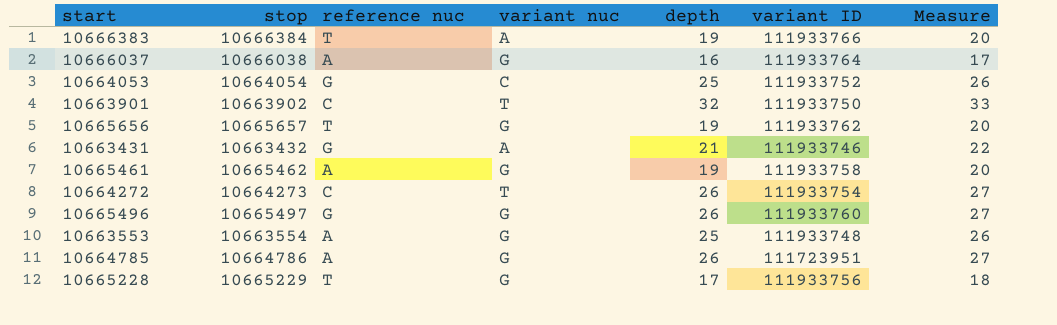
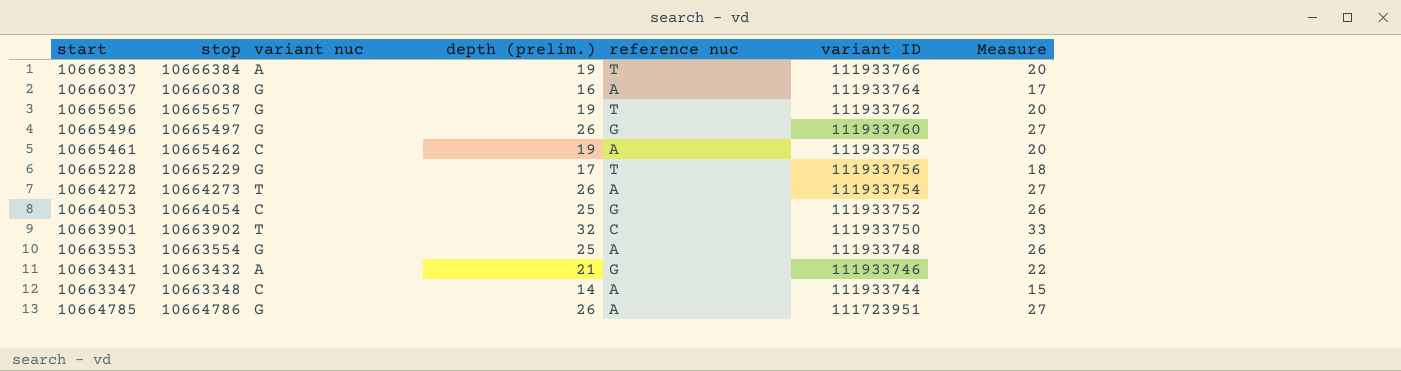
row order: none -> variant ID descending
column name: depth -> depth (prelim.)
column reference nuc | position: 3 -> 5
10665461 | variant nuc: G -> C
10664272 | reference nuc: C -> A
row 10663347: none -> 10663348 | C | 14 | A | 111933744 | 15

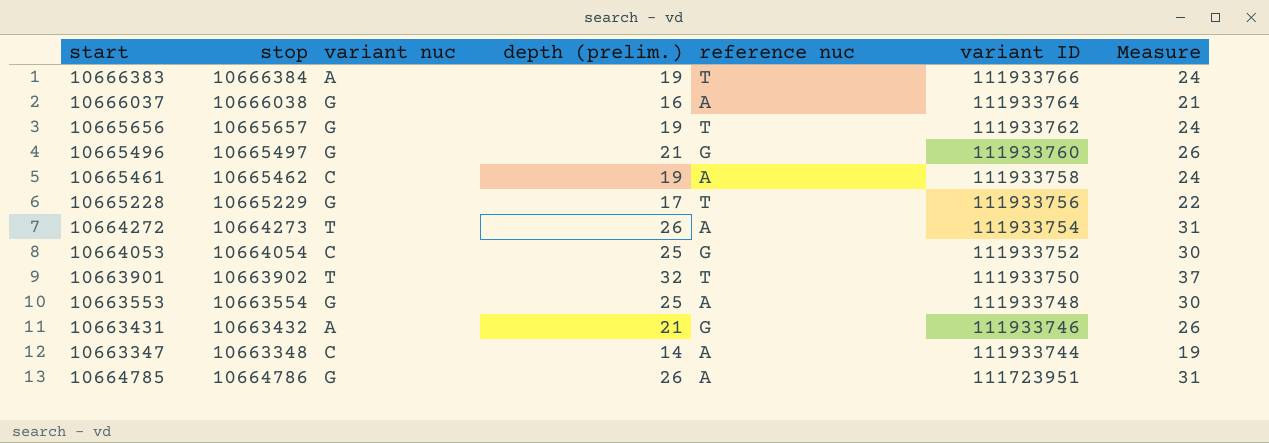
column Measure | formula: [depth (prelim.)] + 1 -> [depth (prelim.)] + 5
10665496 | depth (prelim.): 26 -> 21
10663901 | reference nuc: C -> T

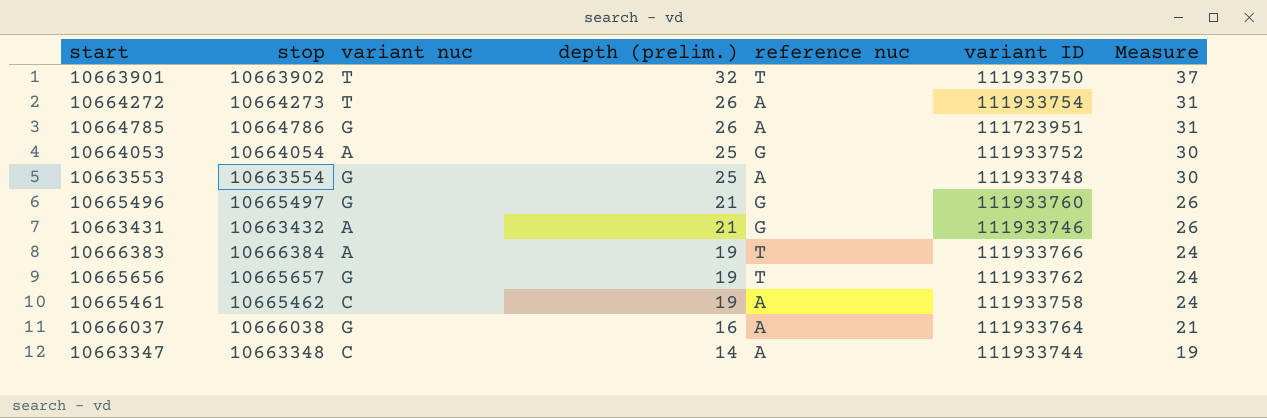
row order: variant ID descending -> depth (prelim.) descending
row 10665228: 10665229 | G | 17 | T | 111933756 | 22 -> none
10664053 | variant nuc: C -> A

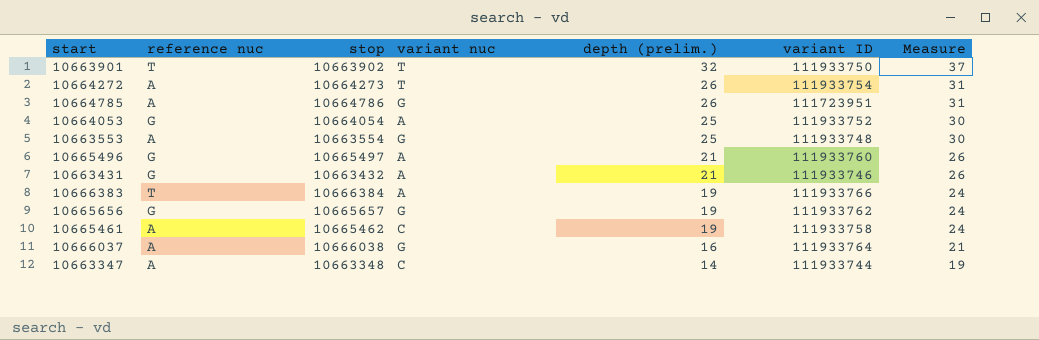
column reference nuc | position: 5 -> 2
10665496 | variant nuc: G -> A
10665656 | reference nuc: T -> G

